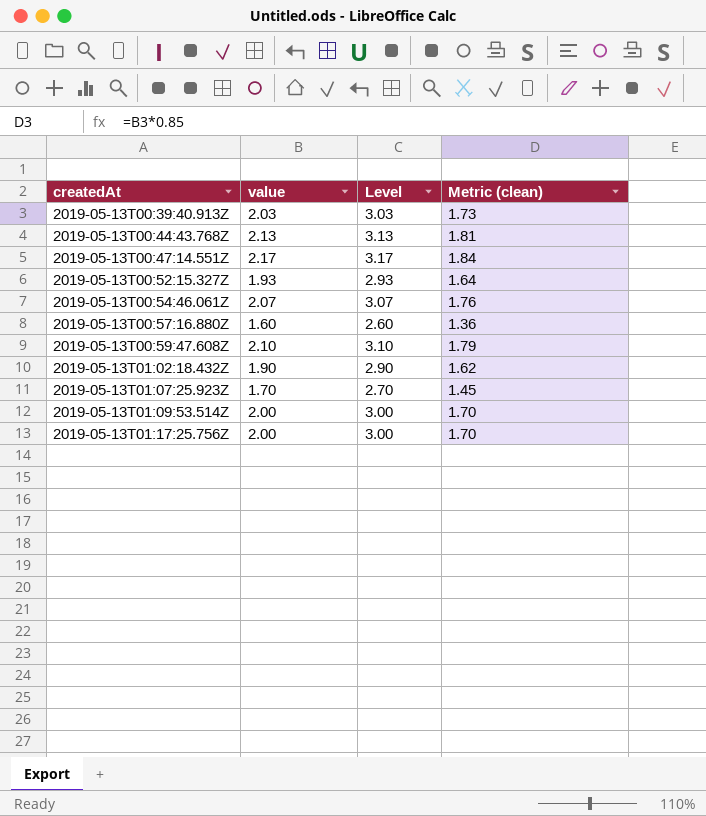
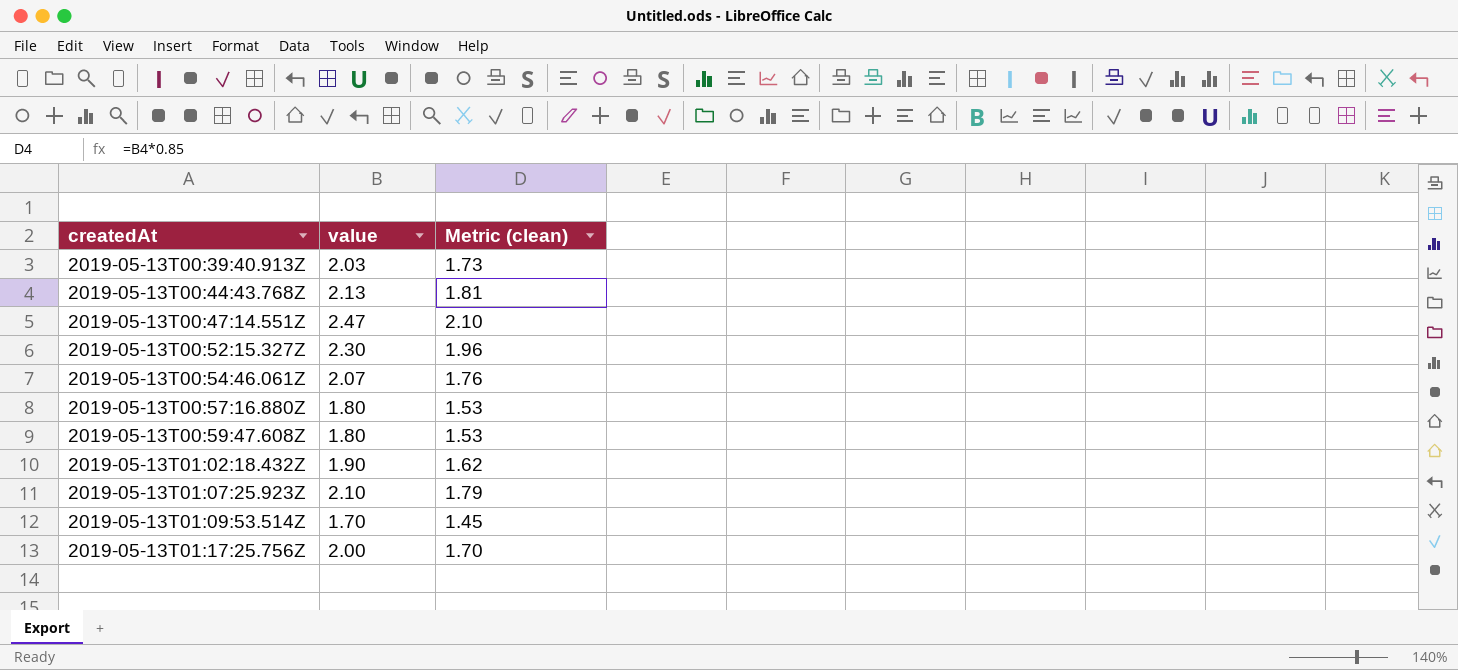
column Level | formula: [value] + 1 -> none
2019-05-13T00:47:14.551Z | value: 2.17 -> 2.47
2019-05-13T00:47:14.551Z | Metric (clean): 1.84 -> 2.10
2019-05-13T00:52:15.327Z | value: 1.93 -> 2.30
2019-05-13T00:52:15.327Z | Metric (clean): 1.64 -> 1.96
2019-05-13T00:57:16.880Z | value: 1.60 -> 1.80
2019-05-13T00:57:16.880Z | Metric (clean): 1.36 -> 1.53
2019-05-13T00:59:47.608Z | value: 2.10 -> 1.80
2019-05-13T00:59:47.608Z | Metric (clean): 1.79 -> 1.53
2019-05-13T01:07:25.923Z | value: 1.70 -> 2.10
2019-05-13T01:07:25.923Z | Metric (clean): 1.45 -> 1.79
2019-05-13T01:09:53.514Z | value: 2.00 -> 1.70
2019-05-13T01:09:53.514Z | Metric (clean): 1.70 -> 1.45

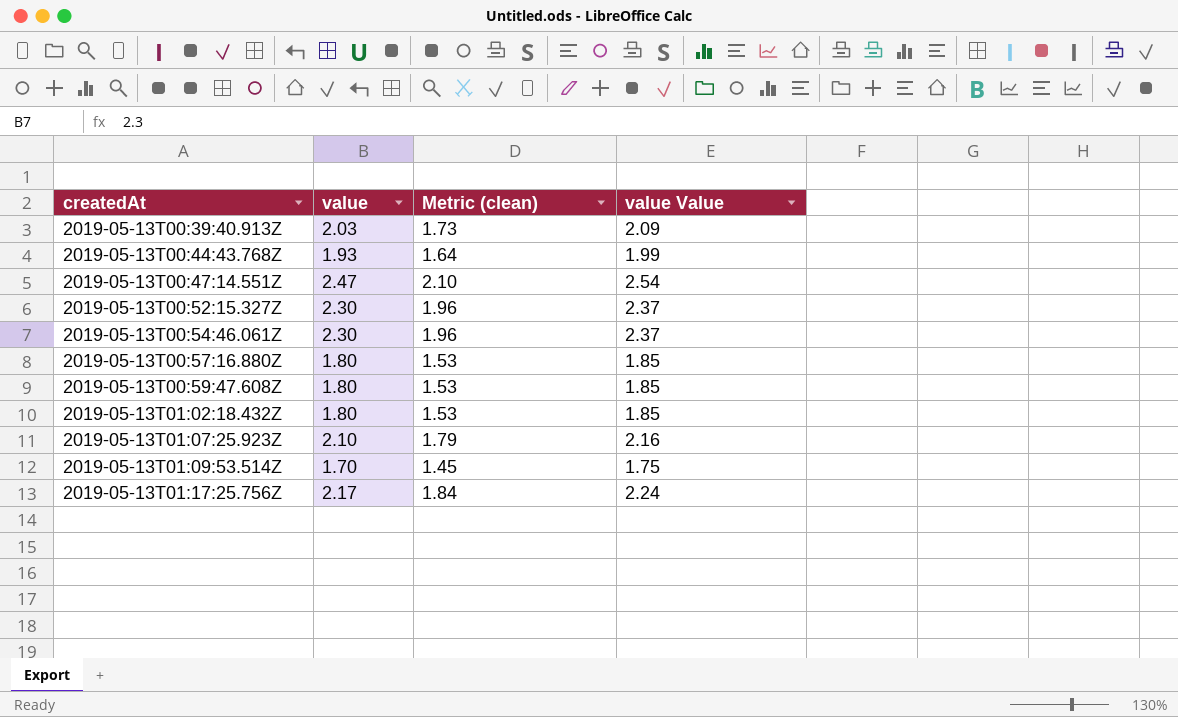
column value Value | formula: none -> [value] * 1.03
2019-05-13T00:44:43.768Z | value: 2.13 -> 1.93
2019-05-13T00:44:43.768Z | Metric (clean): 1.81 -> 1.64
2019-05-13T00:54:46.061Z | value: 2.07 -> 2.30
2019-05-13T00:54:46.061Z | Metric (clean): 1.76 -> 1.96
2019-05-13T01:02:18.432Z | value: 1.90 -> 1.80
2019-05-13T01:02:18.432Z | Metric (clean): 1.62 -> 1.53
2019-05-13T01:17:25.756Z | value: 2.00 -> 2.17
2019-05-13T01:17:25.756Z | Metric (clean): 1.70 -> 1.84

